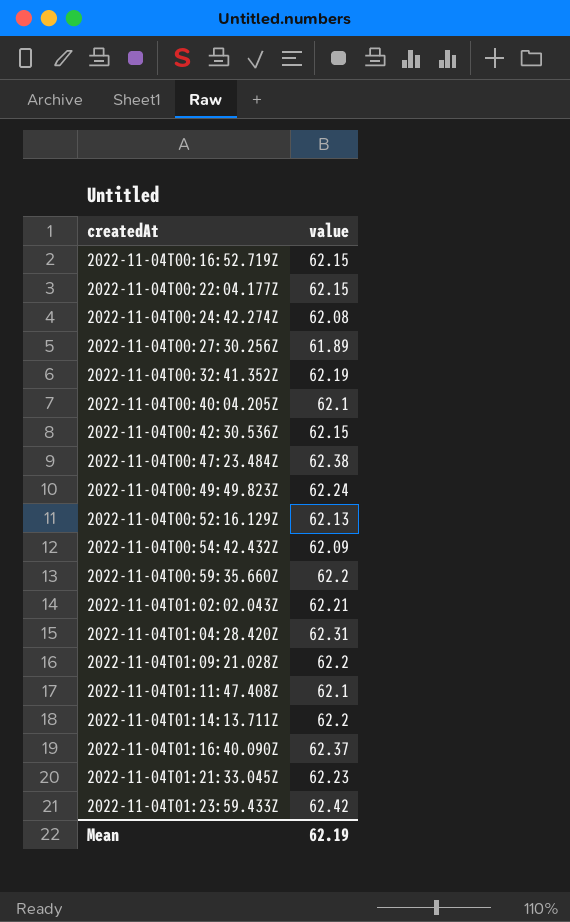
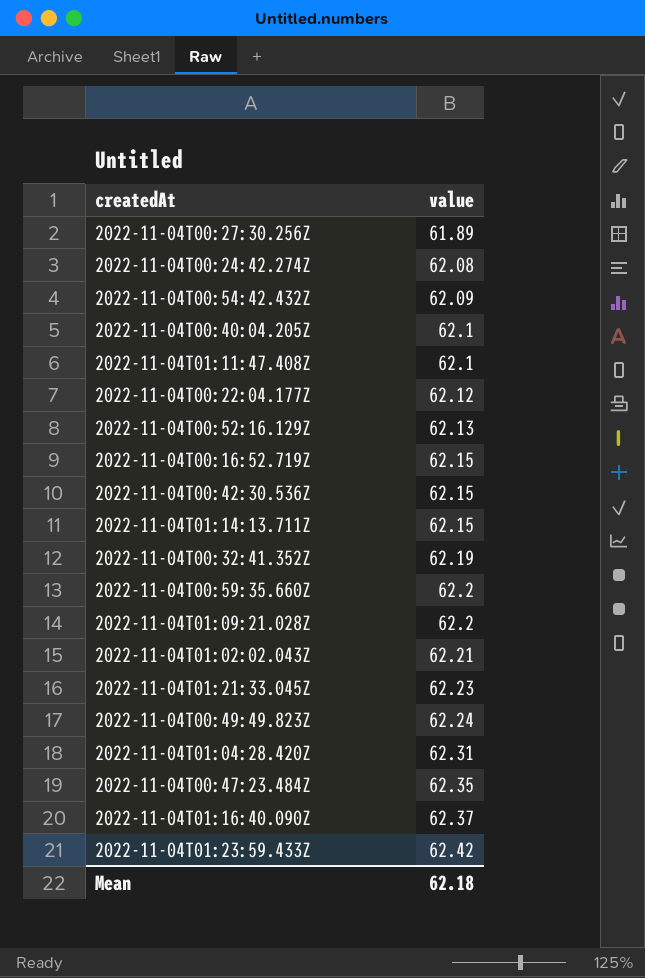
row order: createdAt ascending -> value ascending
2022-11-04T00:22:04.177Z | value: 62.15 -> 62.12
2022-11-04T01:14:13.711Z | value: 62.2 -> 62.15
2022-11-04T00:47:23.484Z | value: 62.38 -> 62.35
Mean | value: 62.19 -> 62.18

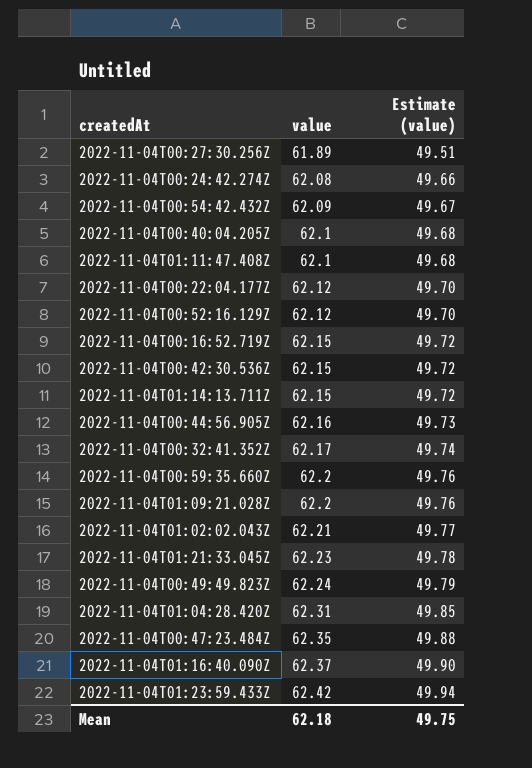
column Estimate (value) | formula: none -> [value] * 0.8
2022-11-04T00:52:16.129Z | value: 62.13 -> 62.12
row 2022-11-04T00:44:56.905Z: none -> 62.16 | 49.73
2022-11-04T00:32:41.352Z | value: 62.19 -> 62.17

